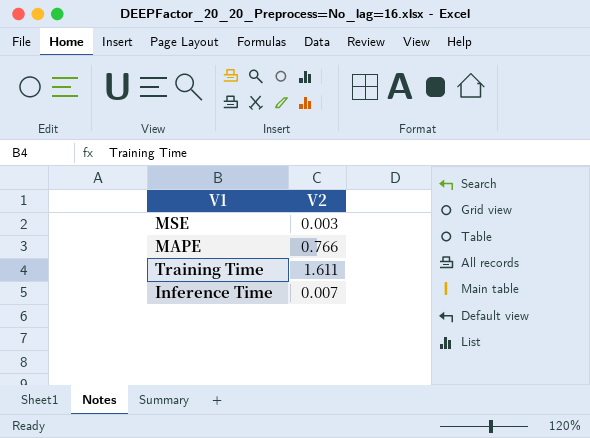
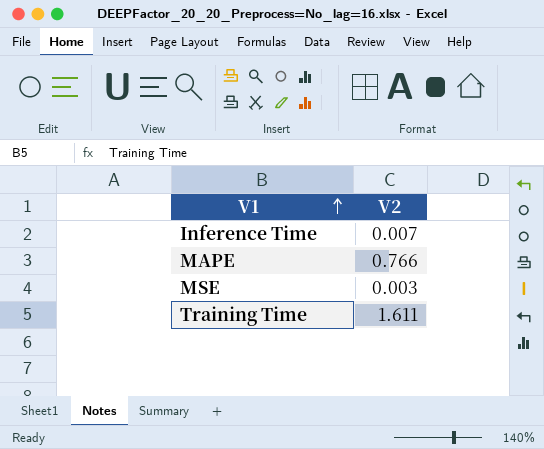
row order: none -> V1 ascending

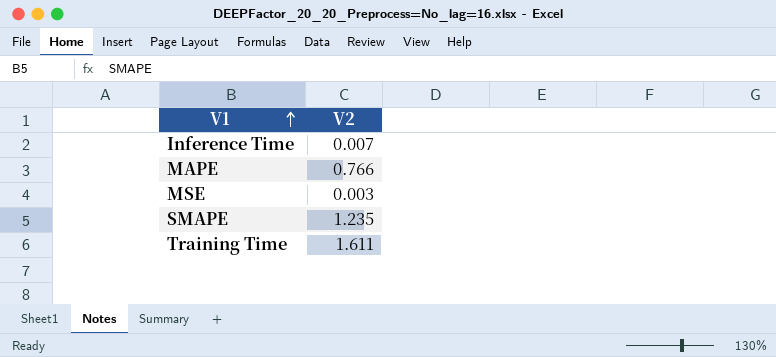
row SMAPE: none -> 1.235

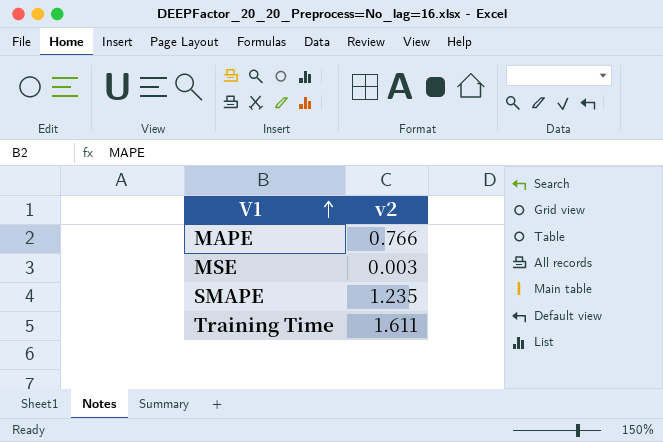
column name: V2 -> v2
row Inference Time: 0.007 -> none

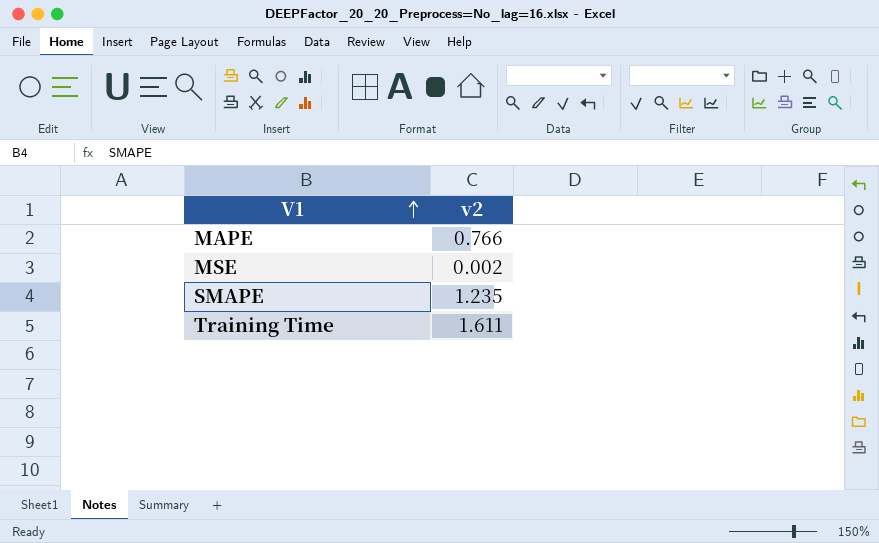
MSE | v2: 0.003 -> 0.002

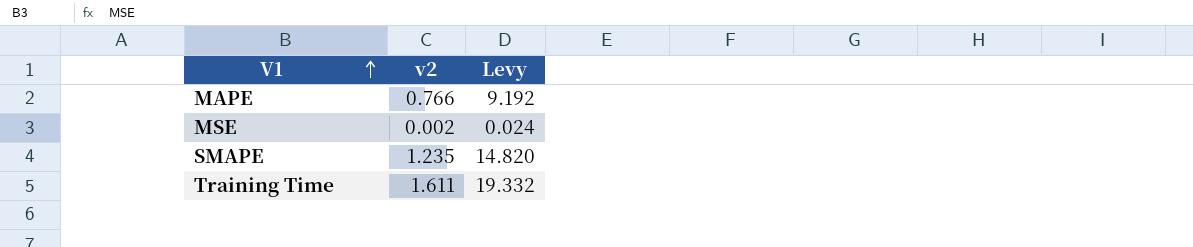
column Levy | formula: none -> [v2] * 12

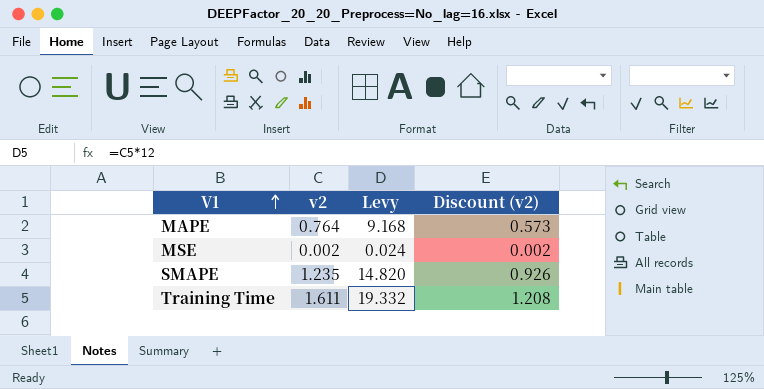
column Discount (v2) | formula: none -> [v2] * 0.75
MAPE | v2: 0.766 -> 0.764
MAPE | Levy: 9.192 -> 9.168

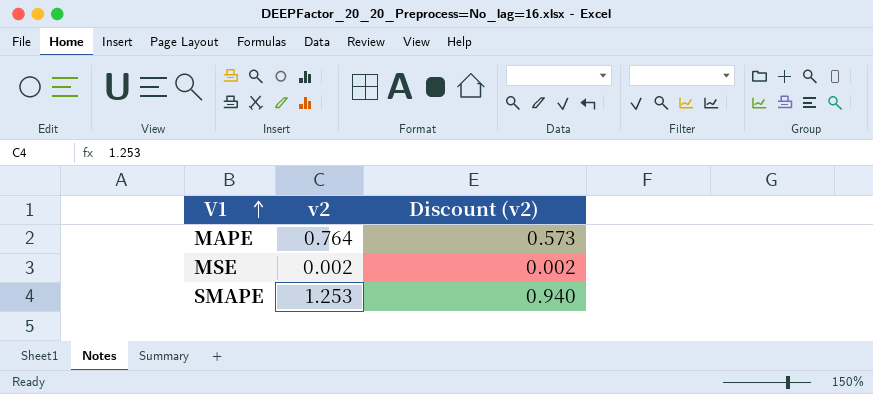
column Levy | formula: [v2] * 12 -> none
row Training Time: 1.611 | 19.332 | 1.208 -> none
SMAPE | v2: 1.235 -> 1.253
SMAPE | Discount (v2): 0.926 -> 0.940

